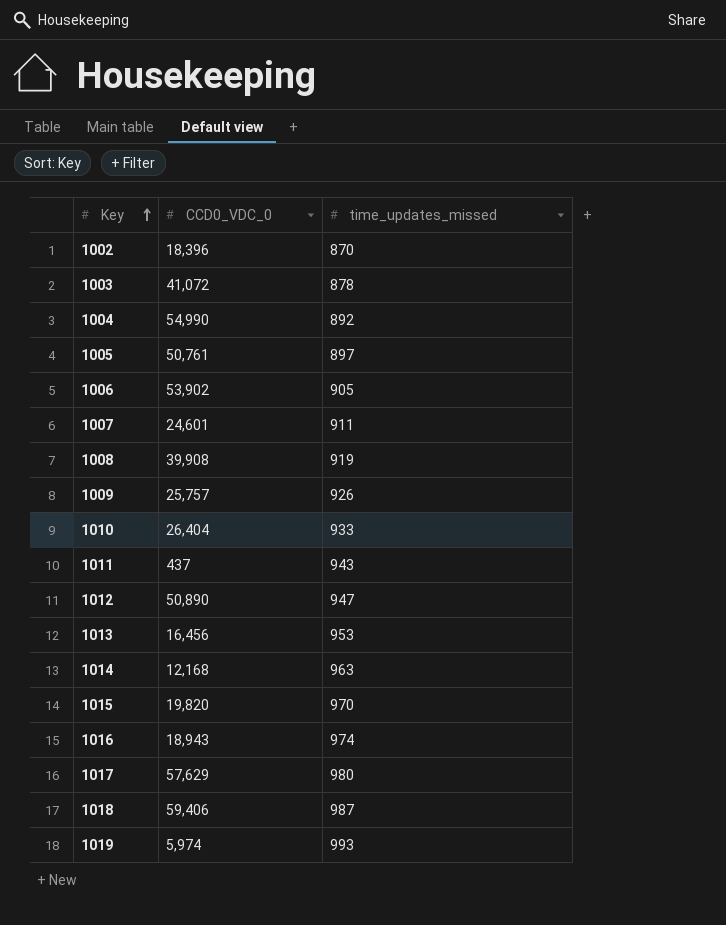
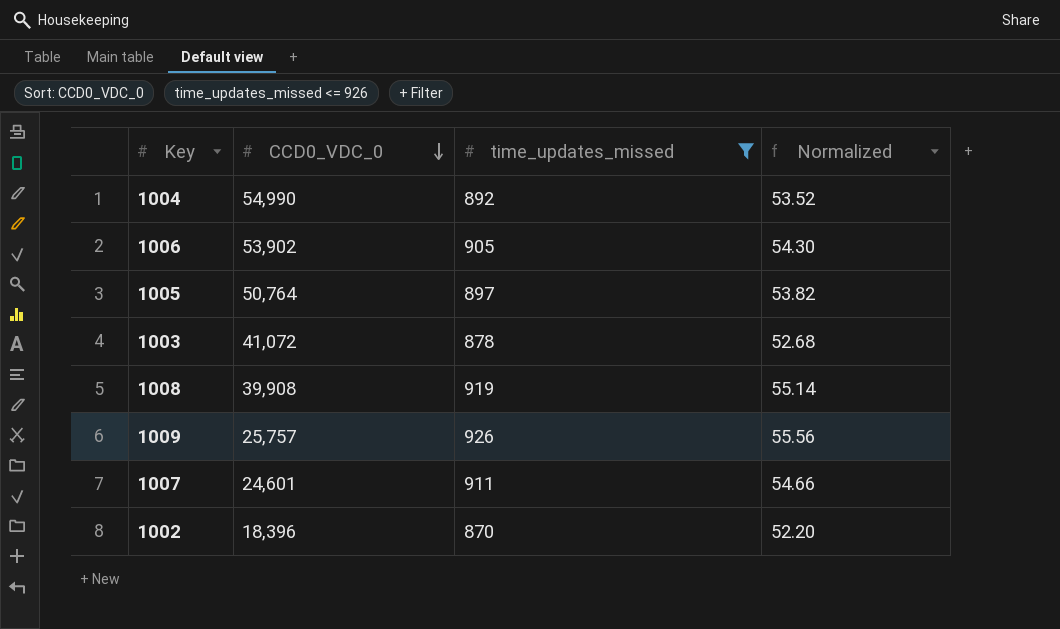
filter: none -> time_updates_missed <= 926
row order: Key ascending -> CCD0_VDC_0 descending
column Normalized | formula: none -> [time_updates_missed] * 0.06
1005 | CCD0_VDC_0: 50,761 -> 50,764

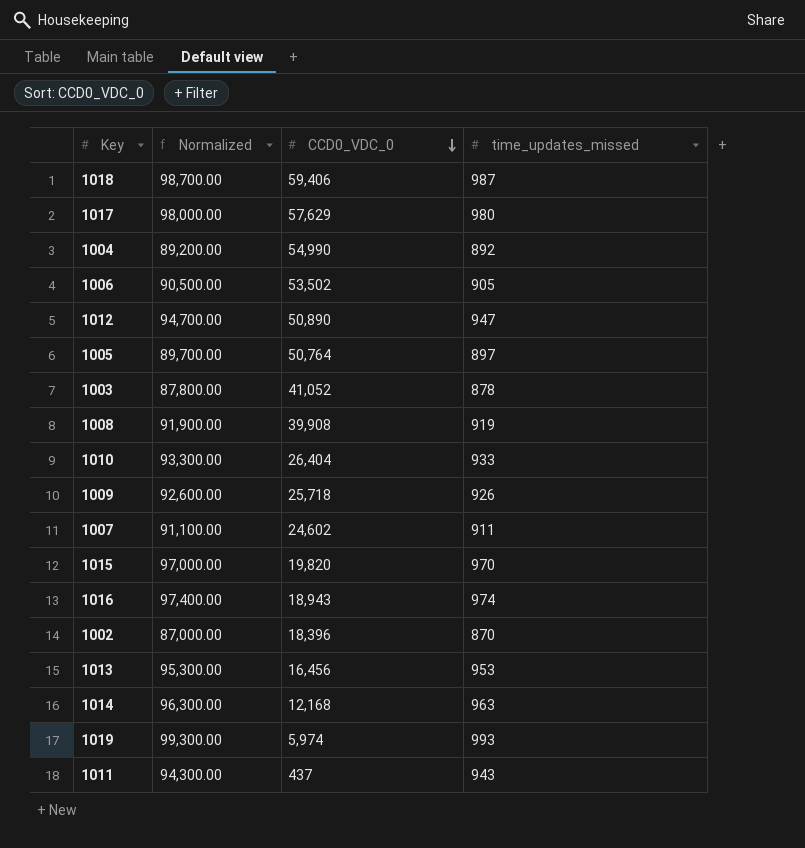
filter: time_updates_missed <= 926 -> none
column Normalized | formula: [time_updates_missed] * 0.06 -> [time_updates_missed] * 100
column Normalized | position: 4 -> 2
1006 | CCD0_VDC_0: 53,902 -> 53,502
1003 | CCD0_VDC_0: 41,072 -> 41,052
1009 | CCD0_VDC_0: 25,757 -> 25,718
1007 | CCD0_VDC_0: 24,601 -> 24,602

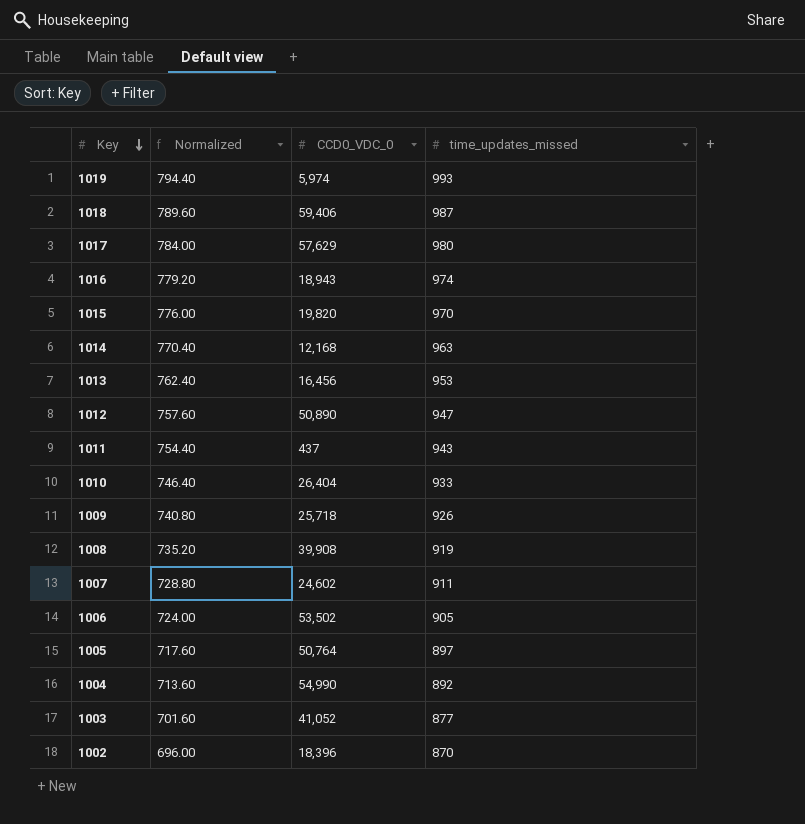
row order: CCD0_VDC_0 descending -> Key descending
column Normalized | formula: [time_updates_missed] * 100 -> [time_updates_missed] * 0.8
1003 | time_updates_missed: 878 -> 877

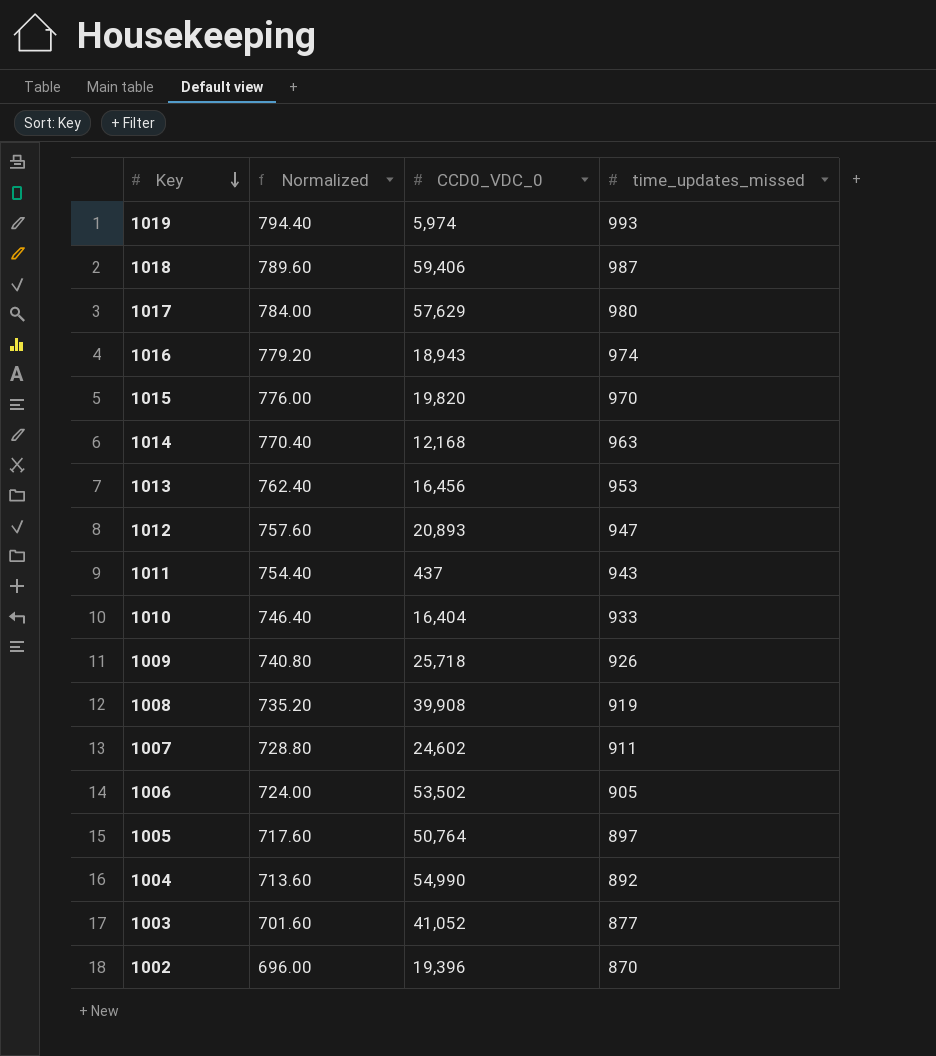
1012 | CCD0_VDC_0: 50,890 -> 20,893
1010 | CCD0_VDC_0: 26,404 -> 16,404
1002 | CCD0_VDC_0: 18,396 -> 19,396

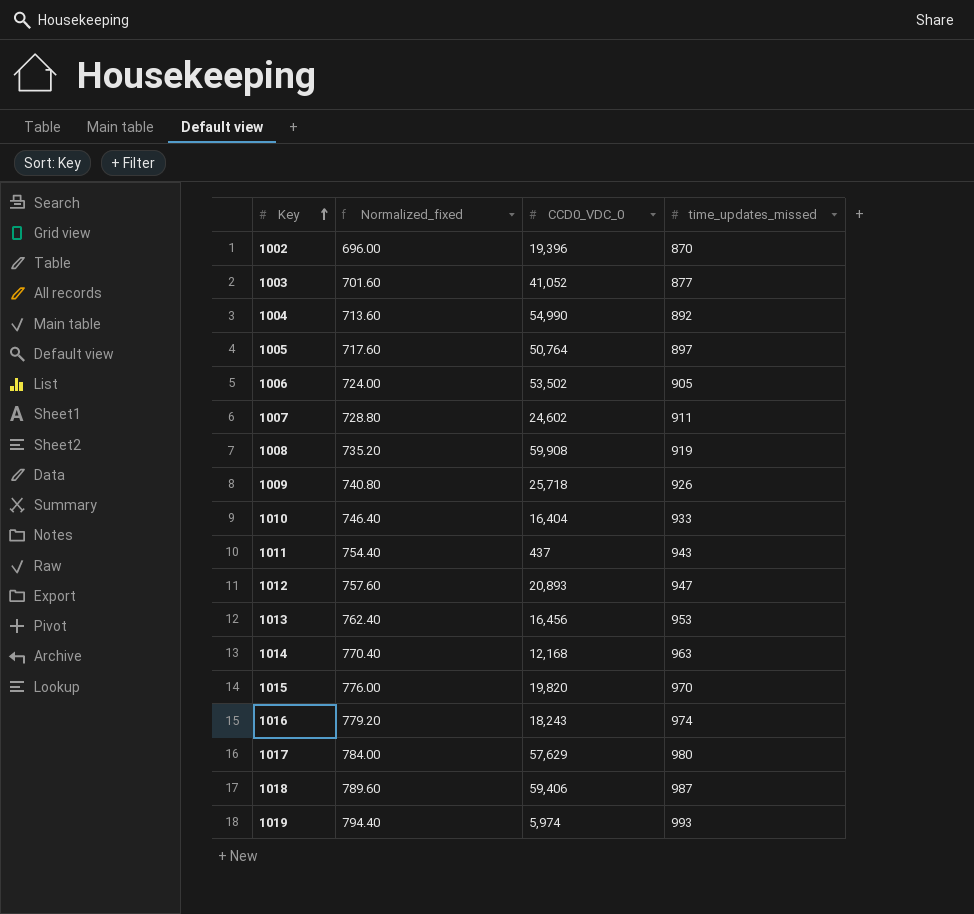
row order: Key descending -> Key ascending
column name: Normalized -> Normalized_fixed
1008 | CCD0_VDC_0: 39,908 -> 59,908
1016 | CCD0_VDC_0: 18,943 -> 18,243

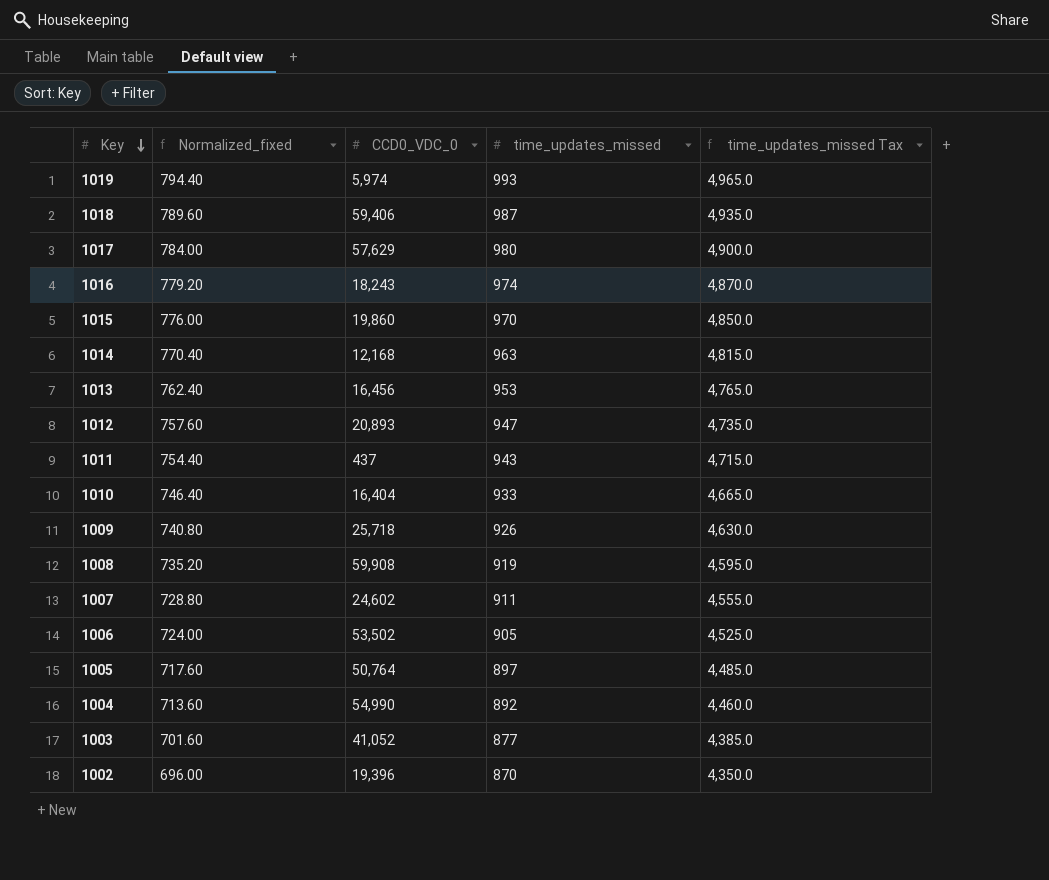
row order: Key ascending -> Key descending
column time_updates_missed Tax | formula: none -> [time_updates_missed] * 5
1015 | CCD0_VDC_0: 19,820 -> 19,860

